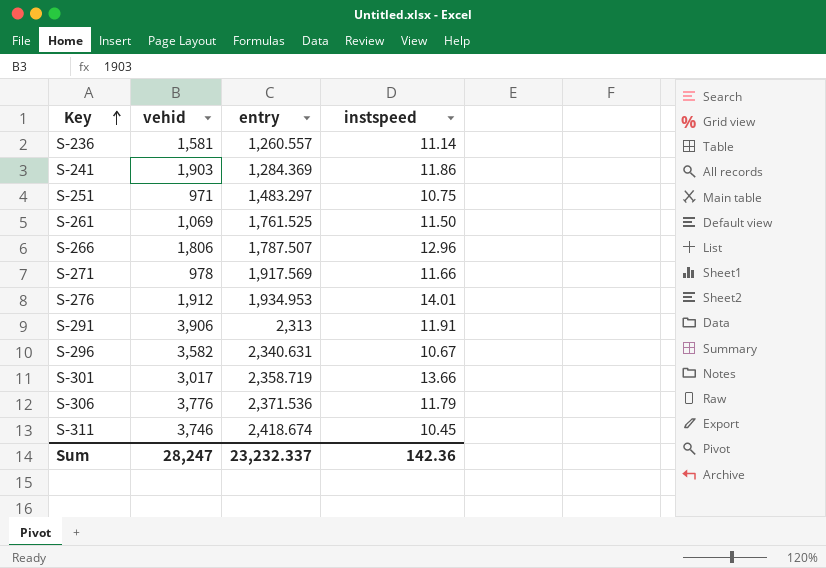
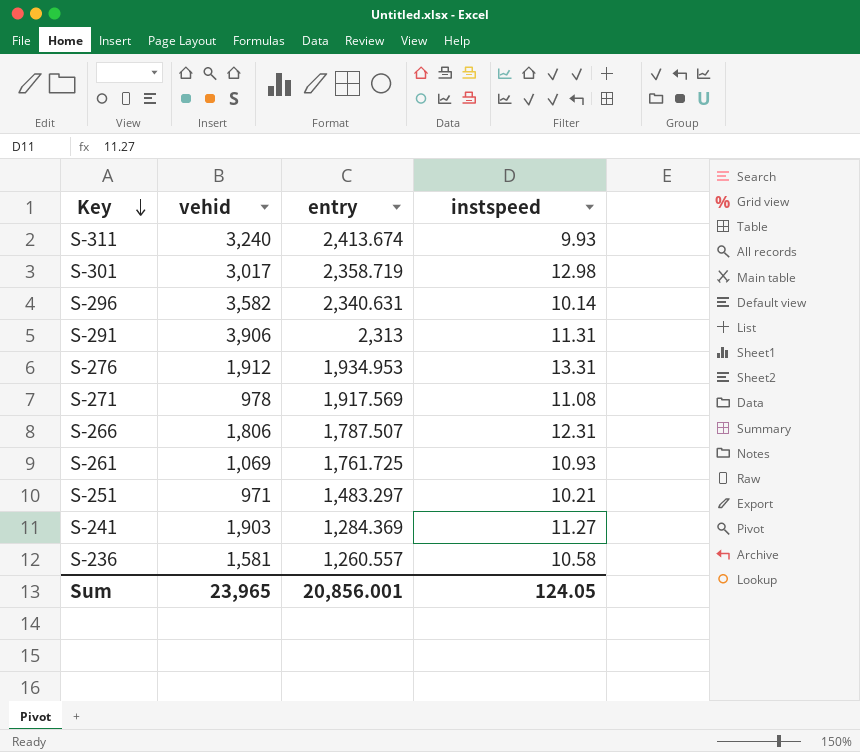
row order: Key ascending -> Key descending
row S-306: 3,776 | 2,371.536 | 11.79 -> none
S-311 | vehid: 3,746 -> 3,240
S-311 | entry: 2,418.674 -> 2,413.674
S-311 | instspeed: 10.45 -> 9.93
S-301 | instspeed: 13.66 -> 12.98
S-296 | instspeed: 10.67 -> 10.14
S-291 | instspeed: 11.91 -> 11.31
S-276 | instspeed: 14.01 -> 13.31
S-271 | instspeed: 11.66 -> 11.08
S-266 | instspeed: 12.96 -> 12.31
S-261 | entry: 1,761.525 -> 1,761.725
S-261 | instspeed: 11.50 -> 10.93
S-251 | instspeed: 10.75 -> 10.21
S-241 | instspeed: 11.86 -> 11.27
S-236 | instspeed: 11.14 -> 10.58
Sum | vehid: 28,247 -> 23,965
Sum | entry: 23,232.337 -> 20,856.001
Sum | instspeed: 142.36 -> 124.05

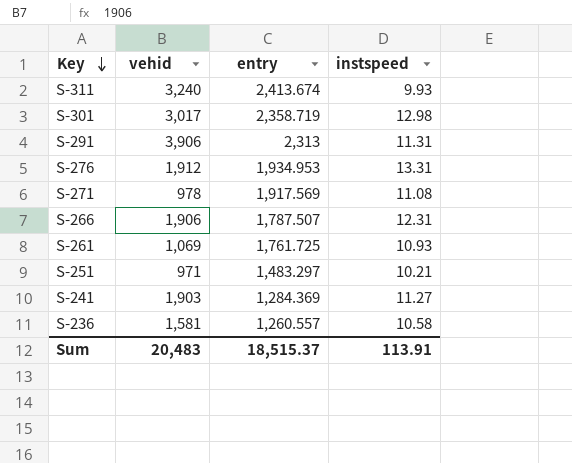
row S-296: 3,582 | 2,340.631 | 10.14 -> none
S-266 | vehid: 1,806 -> 1,906
Sum | vehid: 23,965 -> 20,483
Sum | entry: 20,856.001 -> 18,515.37
Sum | instspeed: 124.05 -> 113.91

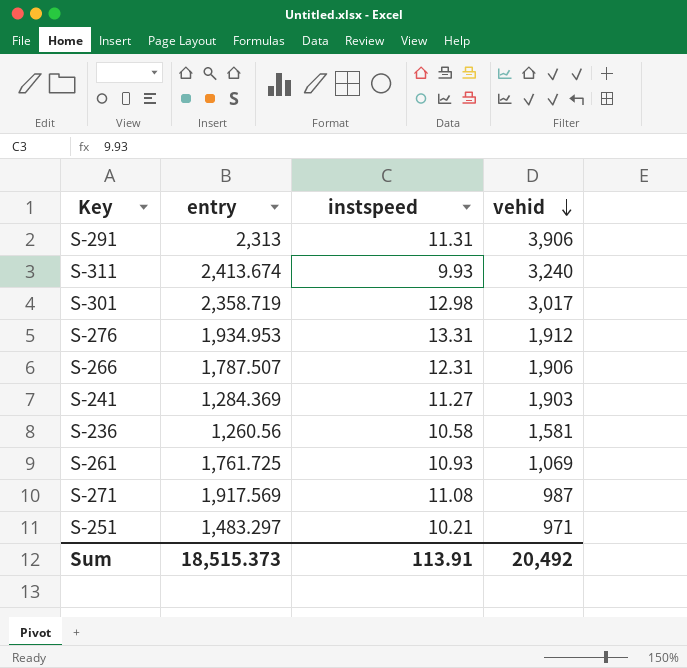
row order: Key descending -> vehid descending
column vehid | position: 2 -> 4
S-236 | entry: 1,260.557 -> 1,260.56
S-271 | vehid: 978 -> 987
Sum | entry: 18,515.37 -> 18,515.373
Sum | vehid: 20,483 -> 20,492

